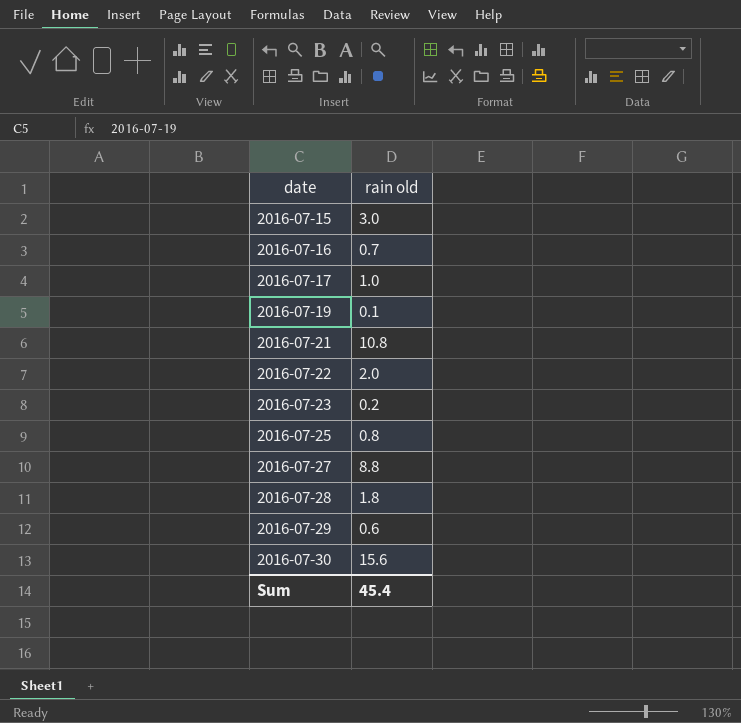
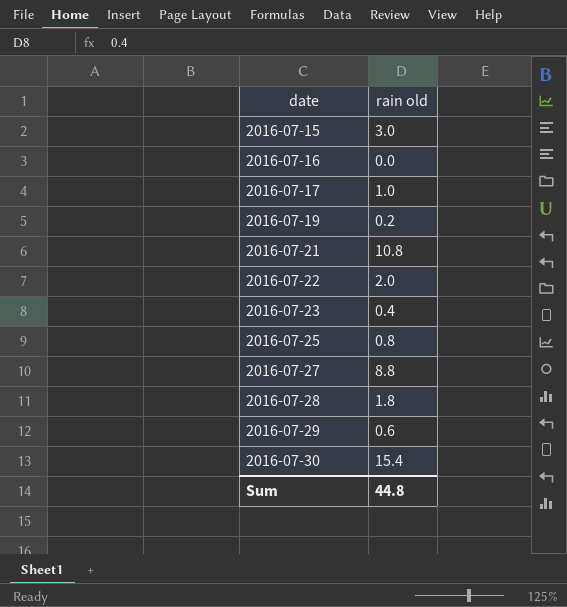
2016-07-16 | rain old: 0.7 -> 0.0
2016-07-19 | rain old: 0.1 -> 0.2
2016-07-23 | rain old: 0.2 -> 0.4
2016-07-30 | rain old: 15.6 -> 15.4
Sum | rain old: 45.4 -> 44.8

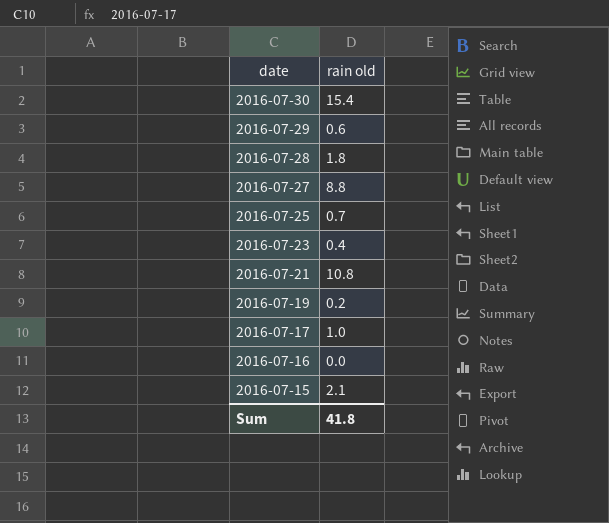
row order: date ascending -> date descending
row 2016-07-22: 2.0 -> none
2016-07-25 | rain old: 0.8 -> 0.7
2016-07-15 | rain old: 3.0 -> 2.1
Sum | rain old: 44.8 -> 41.8

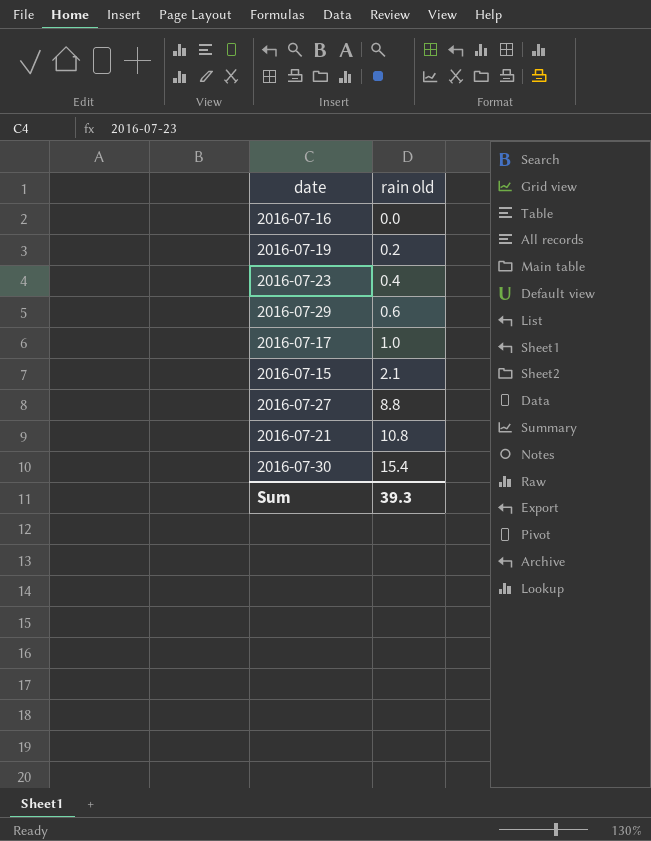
row order: date descending -> rain old ascending
row 2016-07-28: 1.8 -> none
row 2016-07-25: 0.7 -> none
Sum | rain old: 41.8 -> 39.3

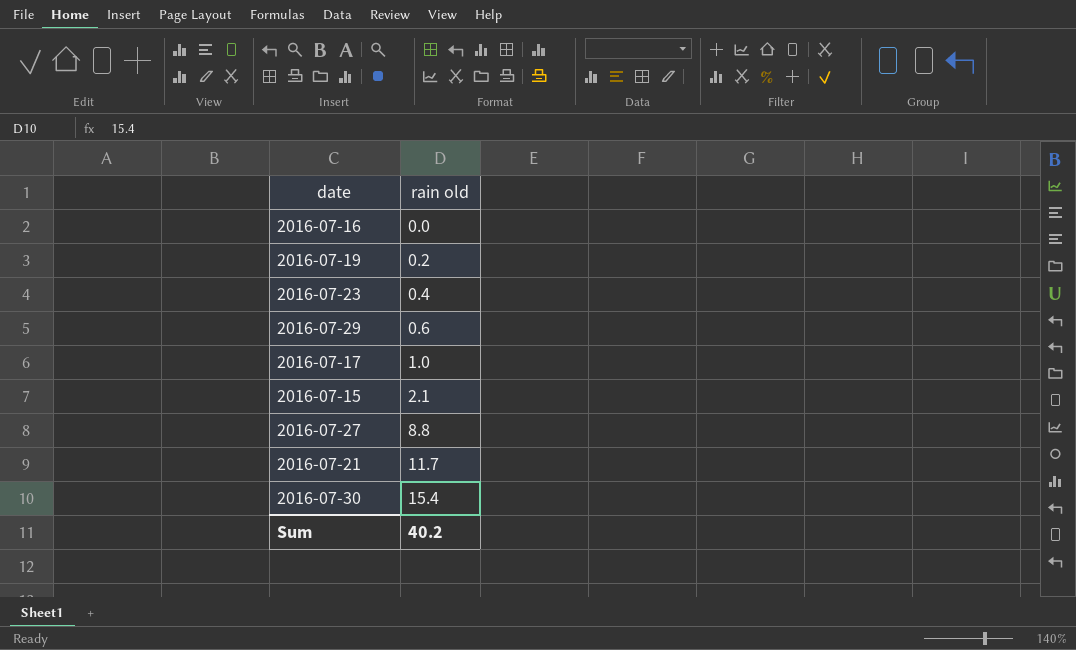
2016-07-21 | rain old: 10.8 -> 11.7
Sum | rain old: 39.3 -> 40.2

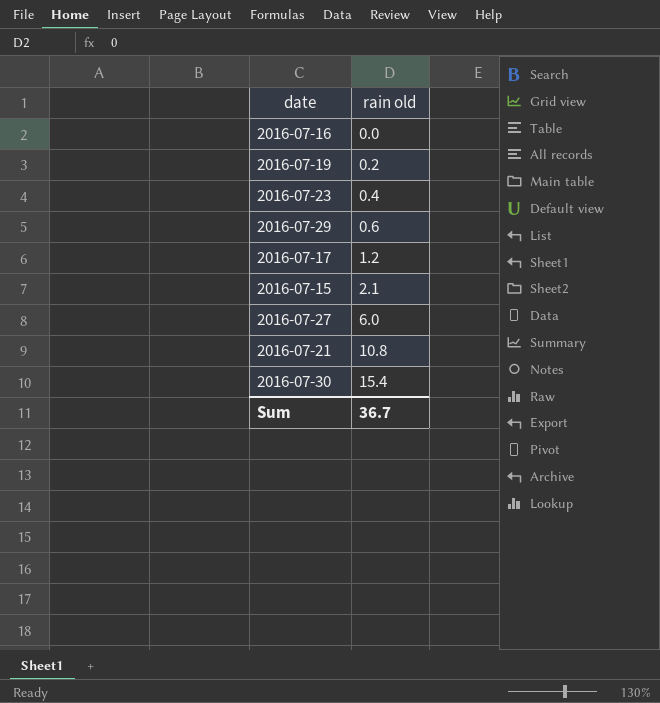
2016-07-17 | rain old: 1.0 -> 1.2
2016-07-27 | rain old: 8.8 -> 6.0
2016-07-21 | rain old: 11.7 -> 10.8
Sum | rain old: 40.2 -> 36.7

